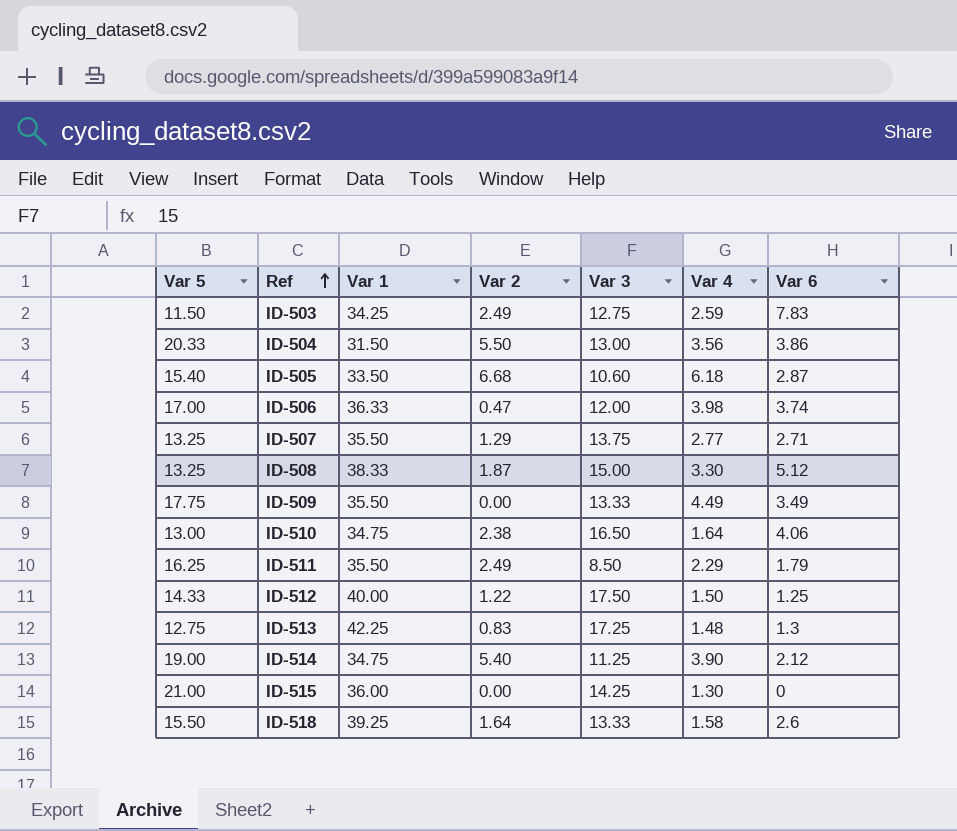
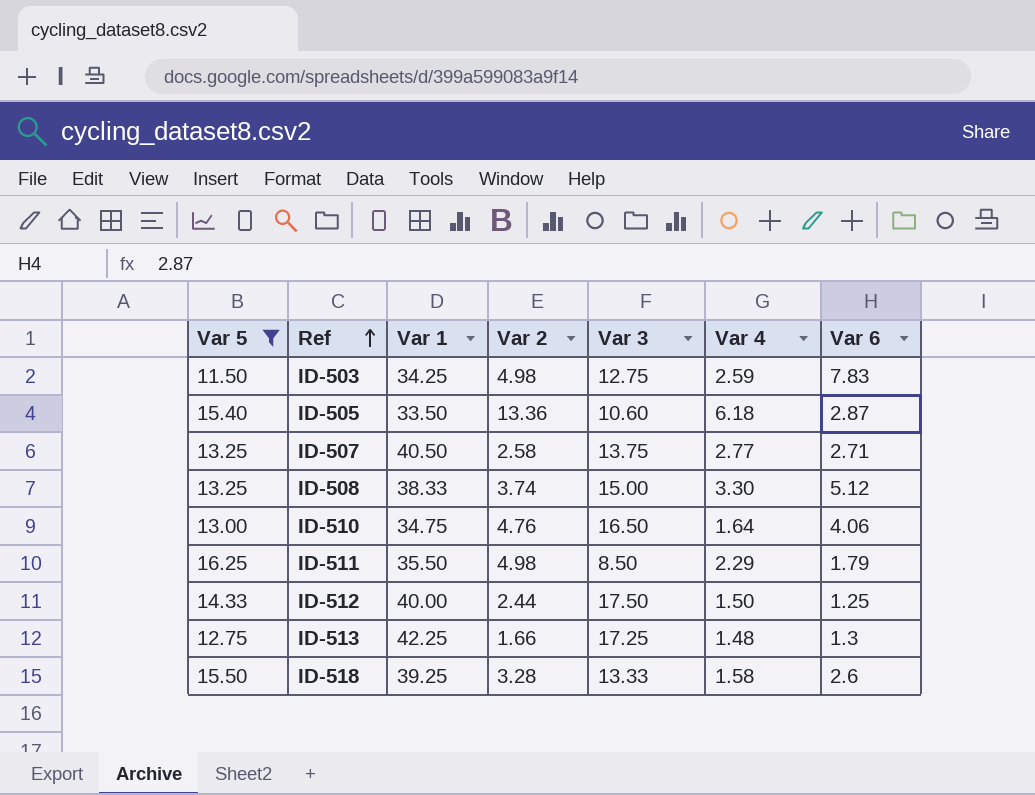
filter: none -> Var 5 <= 16.25
ID-503 | Var 2: 2.49 -> 4.98
ID-505 | Var 2: 6.68 -> 13.36
ID-507 | Var 1: 35.50 -> 40.50
ID-507 | Var 2: 1.29 -> 2.58
ID-508 | Var 2: 1.87 -> 3.74
ID-510 | Var 2: 2.38 -> 4.76
ID-511 | Var 2: 2.49 -> 4.98
ID-512 | Var 2: 1.22 -> 2.44
ID-513 | Var 2: 0.83 -> 1.66
ID-518 | Var 2: 1.64 -> 3.28

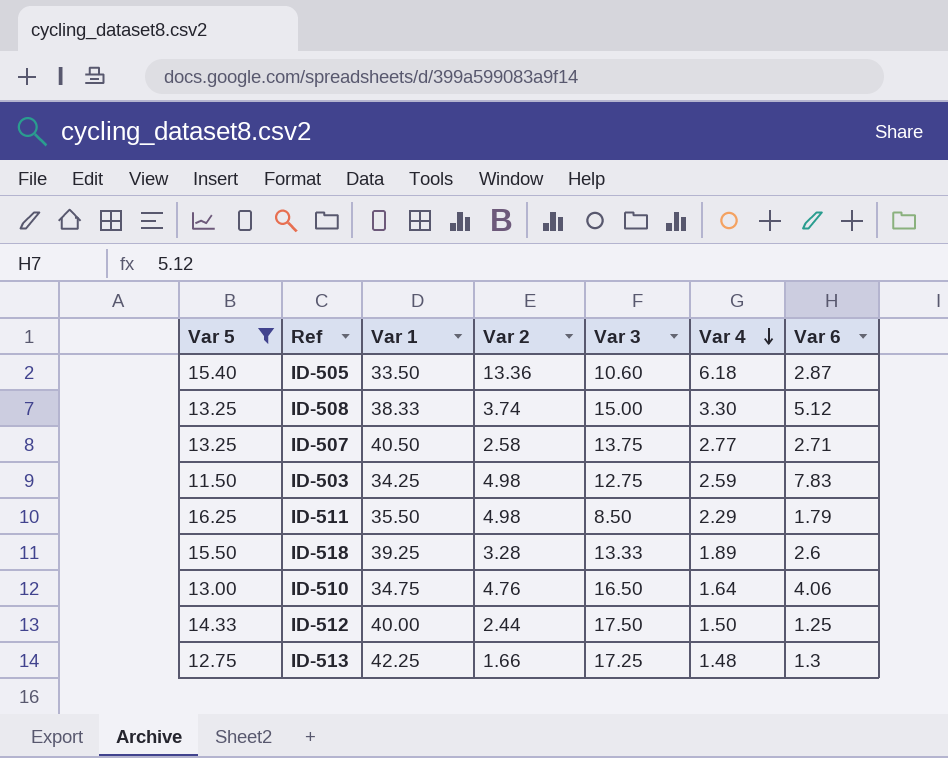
row order: Ref ascending -> Var 4 descending
ID-518 | Var 4: 1.58 -> 1.89

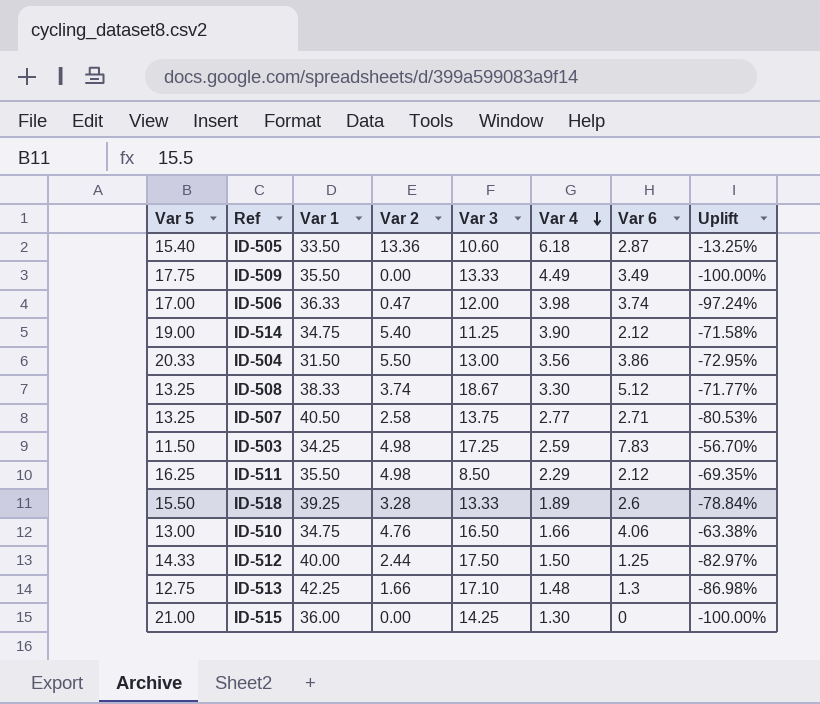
filter: Var 5 <= 16.25 -> none
column Uplift | formula: none -> ([Var 2] - [Var 5]) / [Var 5]
ID-508 | Var 3: 15.00 -> 18.67
ID-503 | Var 3: 12.75 -> 17.25
ID-511 | Var 6: 1.79 -> 2.12
ID-510 | Var 4: 1.64 -> 1.66
ID-513 | Var 3: 17.25 -> 17.10

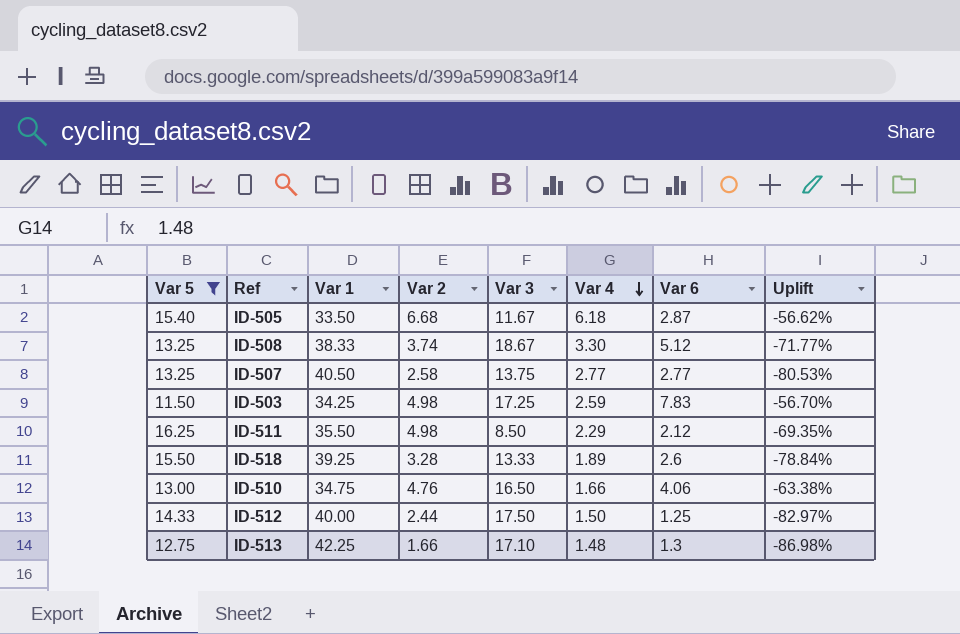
filter: none -> Var 5 <= 16.25
ID-505 | Var 2: 13.36 -> 6.68
ID-505 | Var 3: 10.60 -> 11.67
ID-505 | Uplift: -13.25% -> -56.62%
ID-507 | Var 6: 2.71 -> 2.77

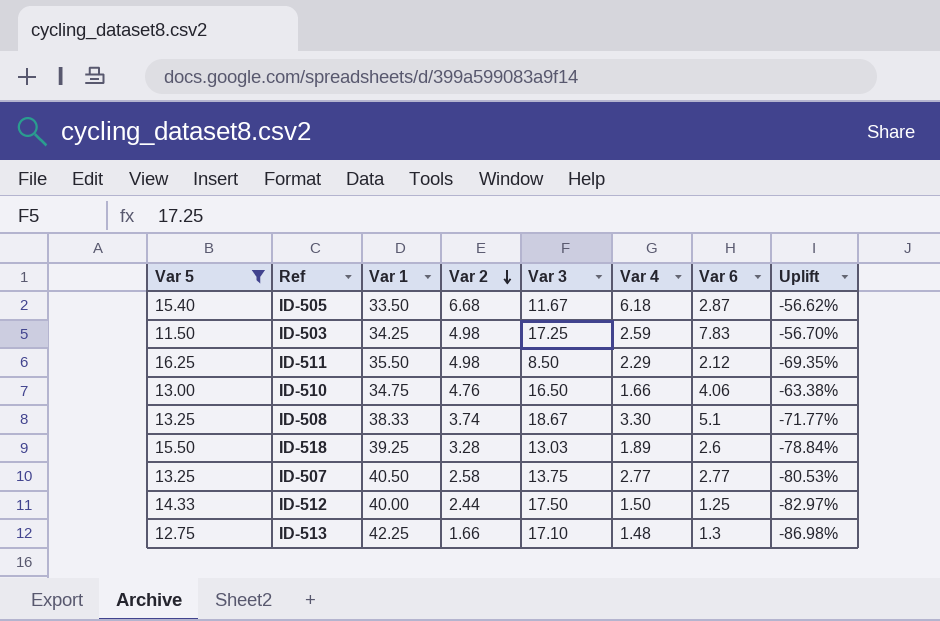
row order: Var 4 descending -> Var 2 descending
ID-508 | Var 6: 5.12 -> 5.1
ID-518 | Var 3: 13.33 -> 13.03

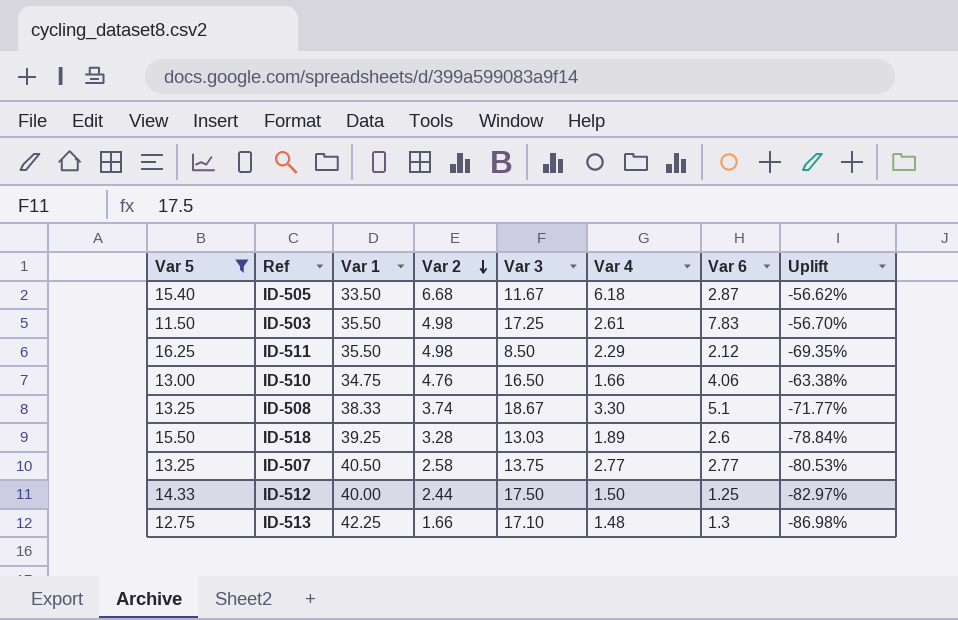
ID-503 | Var 1: 34.25 -> 35.50
ID-503 | Var 4: 2.59 -> 2.61

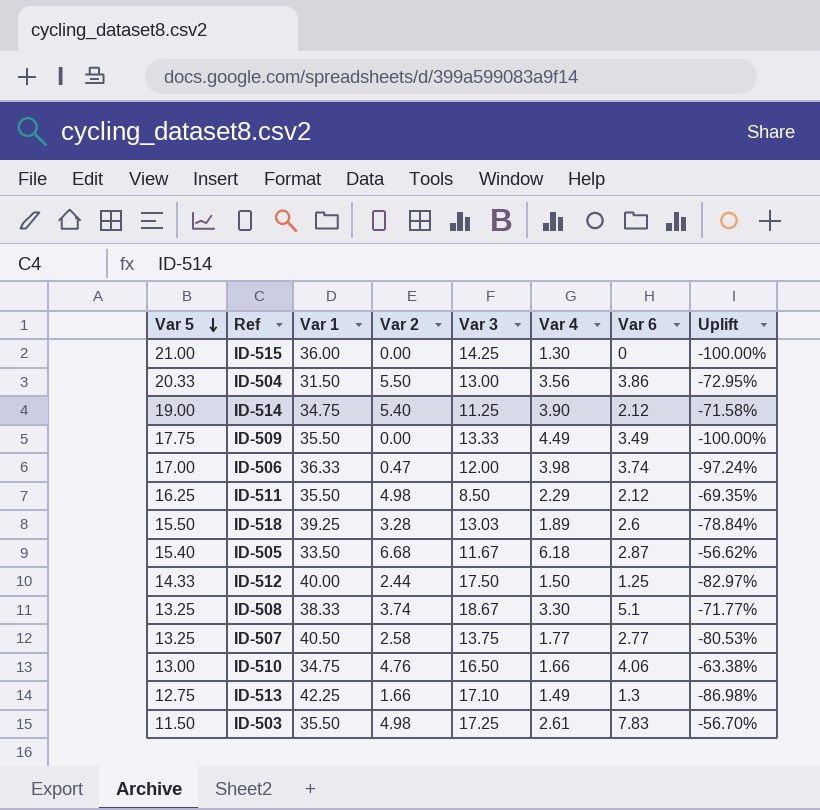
filter: Var 5 <= 16.25 -> none
row order: Var 2 descending -> Var 5 descending
ID-507 | Var 4: 2.77 -> 1.77
ID-513 | Var 4: 1.48 -> 1.49

